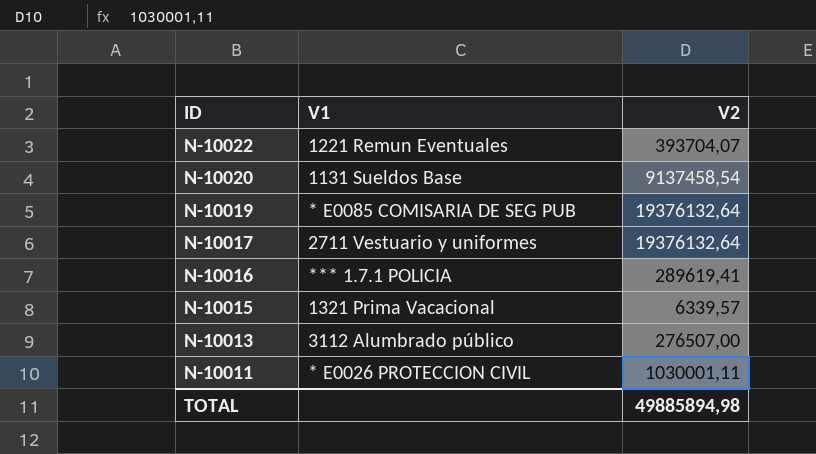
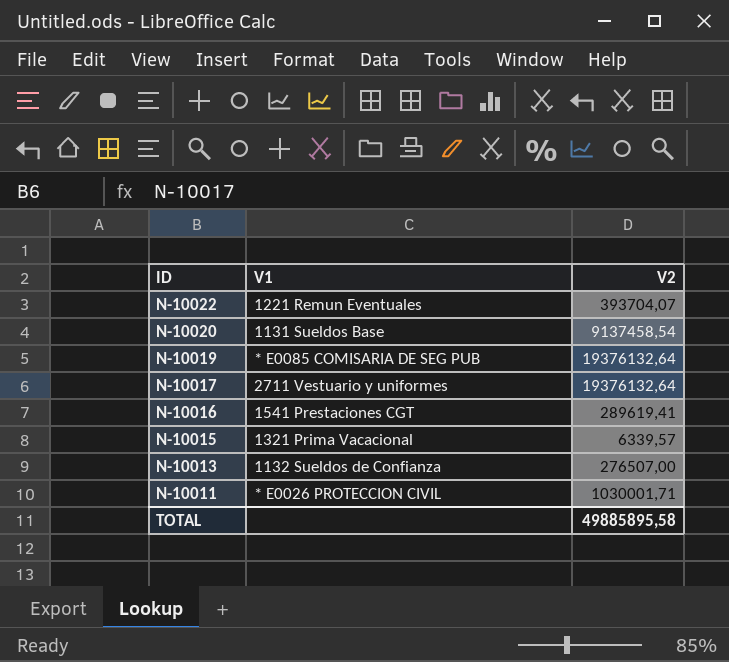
N-10016 | V1: *** 1.7.1 POLICIA -> 1541 Prestaciones CGT
N-10013 | V1: 3112 Alumbrado público -> 1132 Sueldos de Confianza
N-10011 | V2: 1030001,11 -> 1030001,71
TOTAL | V2: 49885894,98 -> 49885895,58

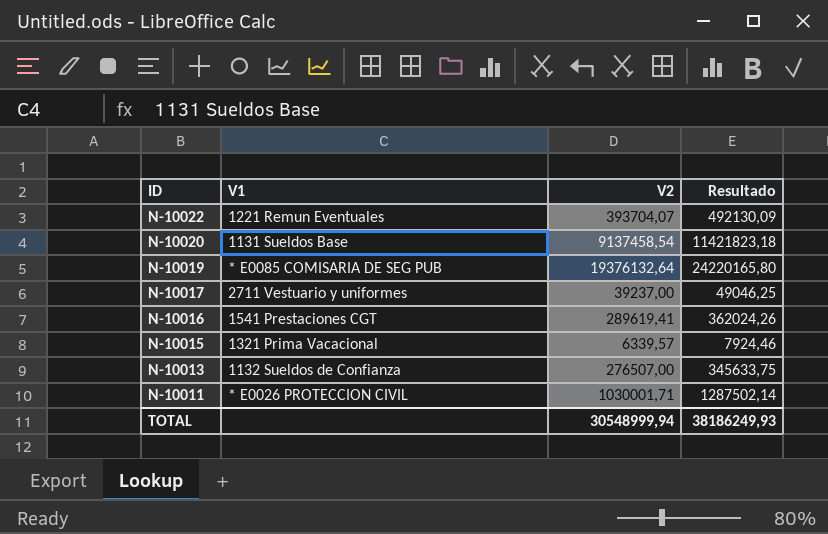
column Resultado | formula: none -> [V2] * 1,25
N-10017 | V2: 19376132,64 -> 39237,00
TOTAL | V2: 49885895,58 -> 30548999,94

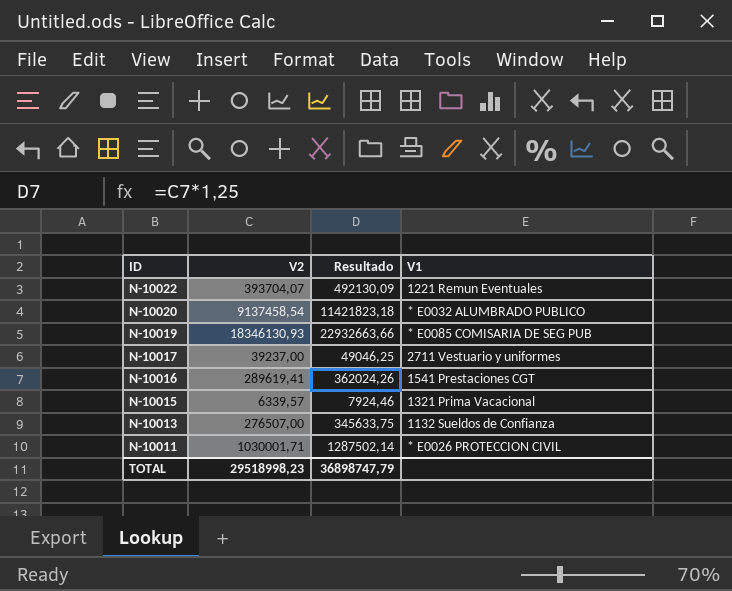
column V1 | position: 2 -> 4
N-10020 | V1: 1131 Sueldos Base -> * E0032 ALUMBRADO PUBLICO
N-10019 | V2: 19376132,64 -> 18346130,93
N-10019 | Resultado: 24220165,80 -> 22932663,66
TOTAL | V2: 30548999,94 -> 29518998,23
TOTAL | Resultado: 38186249,93 -> 36898747,79

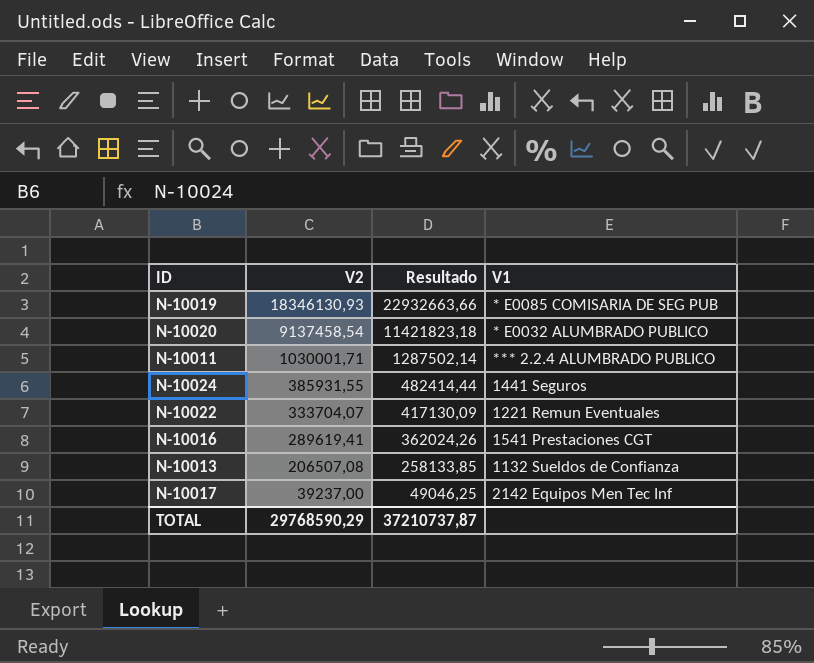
row order: ID descending -> V2 descending
row N-10015: 6339,57 | 7924,46 | 1321 Prima Vacacional -> none
N-10011 | V1: * E0026 PROTECCION CIVIL -> *** 2.2.4 ALUMBRADO PUBLICO
row N-10024: none -> 385931,55 | 482414,44 | 1441 Seguros
N-10022 | V2: 393704,07 -> 333704,07
N-10022 | Resultado: 492130,09 -> 417130,09
N-10013 | V2: 276507,00 -> 206507,08
N-10013 | Resultado: 345633,75 -> 258133,85
N-10017 | V1: 2711 Vestuario y uniformes -> 2142 Equipos Men Tec Inf
TOTAL | V2: 29518998,23 -> 29768590,29
TOTAL | Resultado: 36898747,79 -> 37210737,87

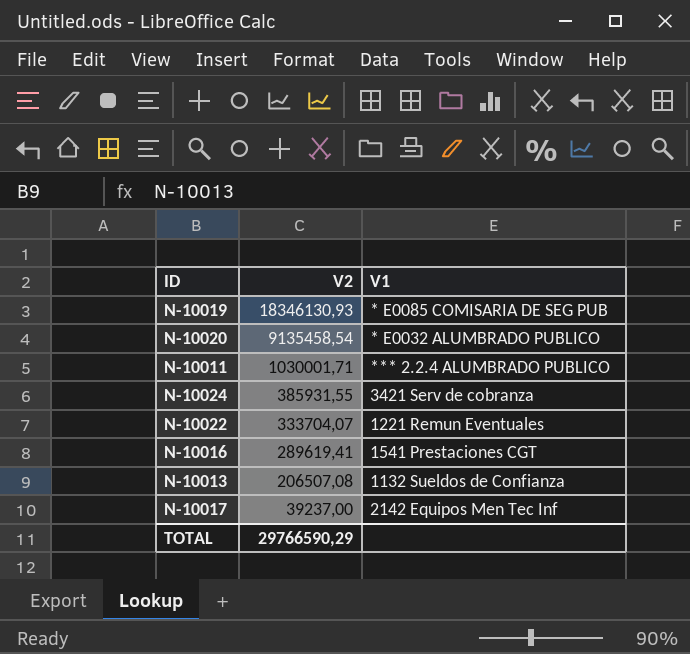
column Resultado | formula: [V2] * 1,25 -> none
N-10020 | V2: 9137458,54 -> 9135458,54
N-10024 | V1: 1441 Seguros -> 3421 Serv de cobranza
TOTAL | V2: 29768590,29 -> 29766590,29

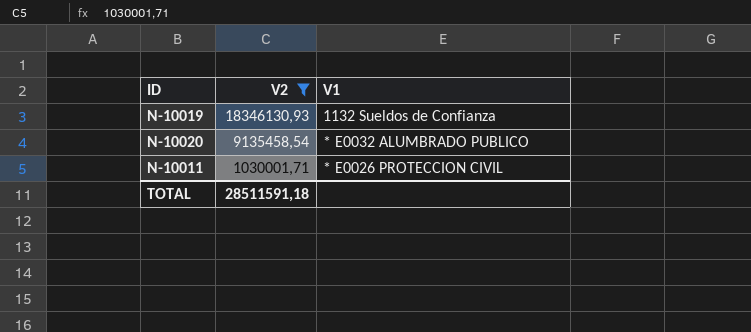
filter: none -> V2 >= 1030001,71
N-10019 | V1: * E0085 COMISARIA DE SEG PUB -> 1132 Sueldos de Confianza
N-10011 | V1: *** 2.2.4 ALUMBRADO PUBLICO -> * E0026 PROTECCION CIVIL
TOTAL | V2: 29766590,29 -> 28511591,18

